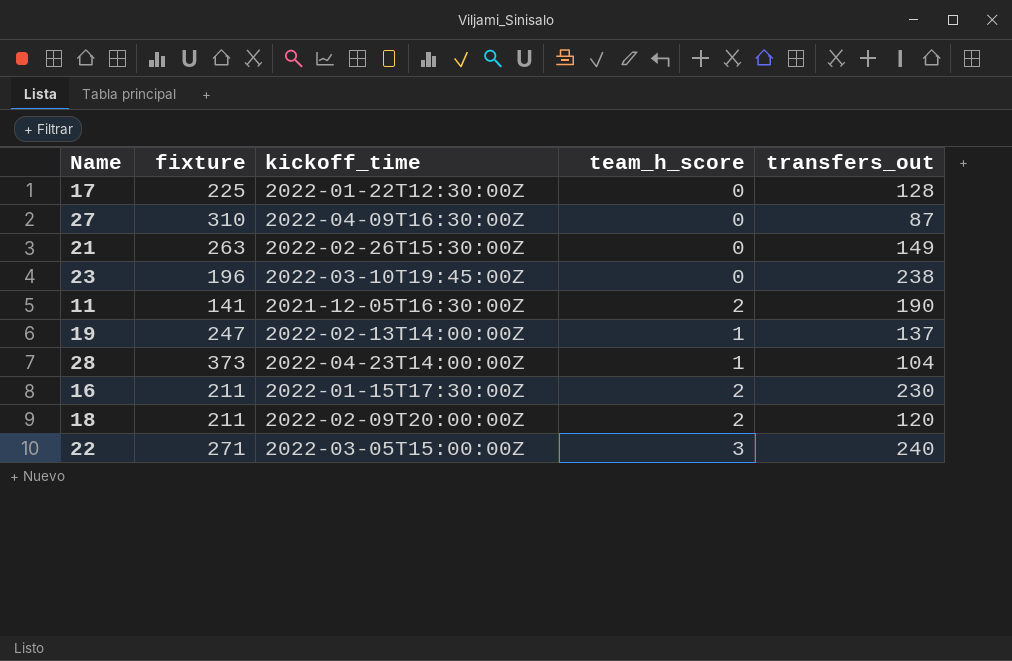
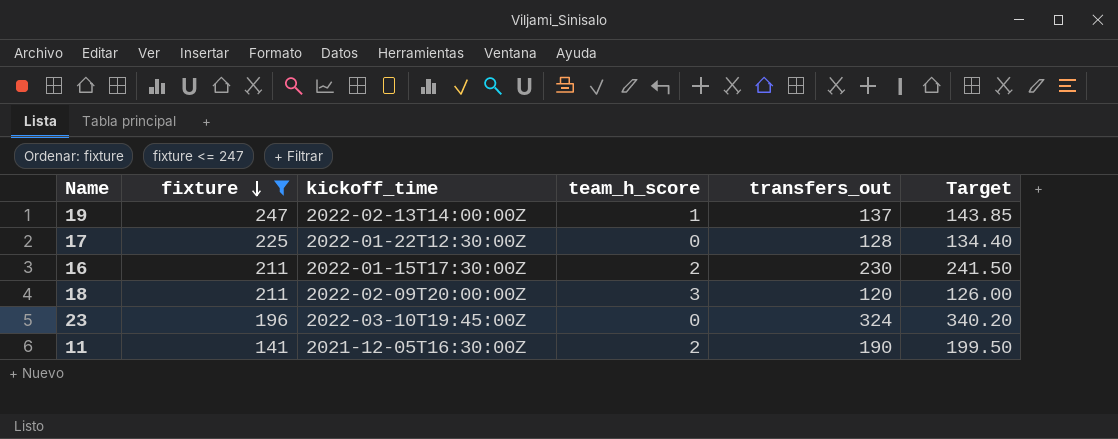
filter: none -> fixture <= 247
row order: none -> fixture descending
column Target | formula: none -> [transfers_out] * 1.05
18 | team_h_score: 2 -> 3
23 | transfers_out: 238 -> 324

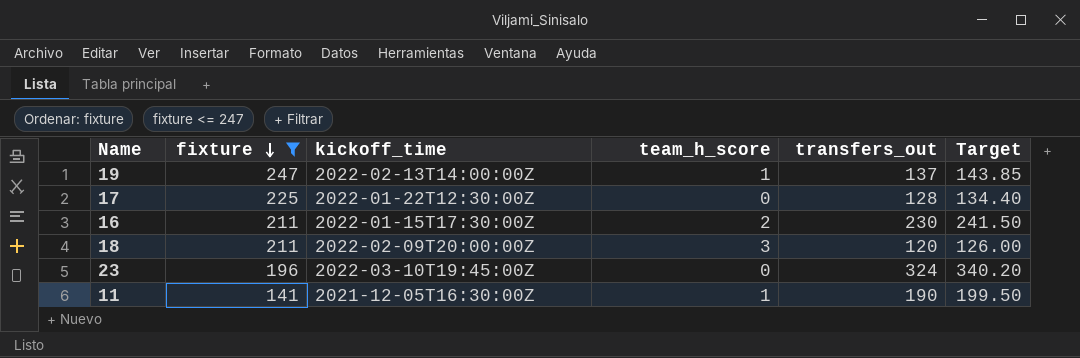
11 | team_h_score: 2 -> 1

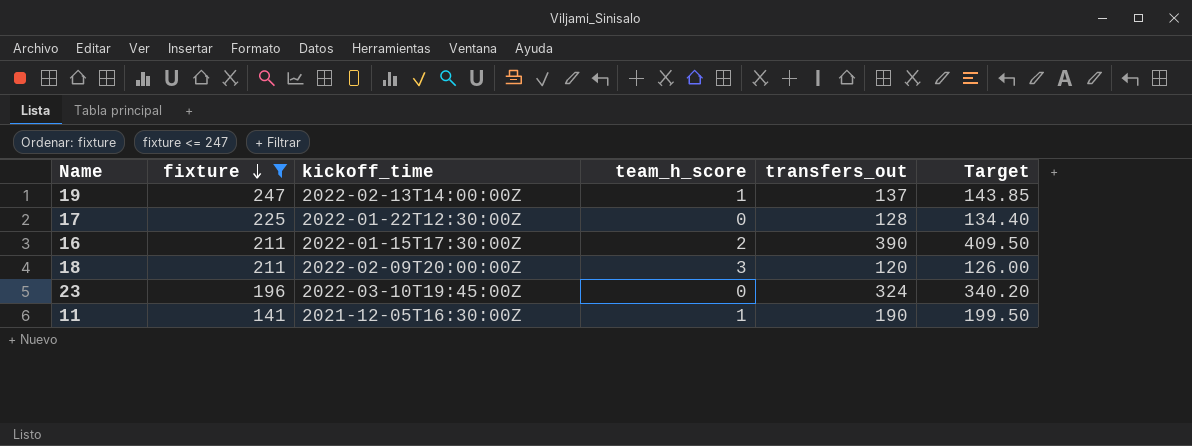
16 | transfers_out: 230 -> 390
16 | Target: 241.50 -> 409.50

